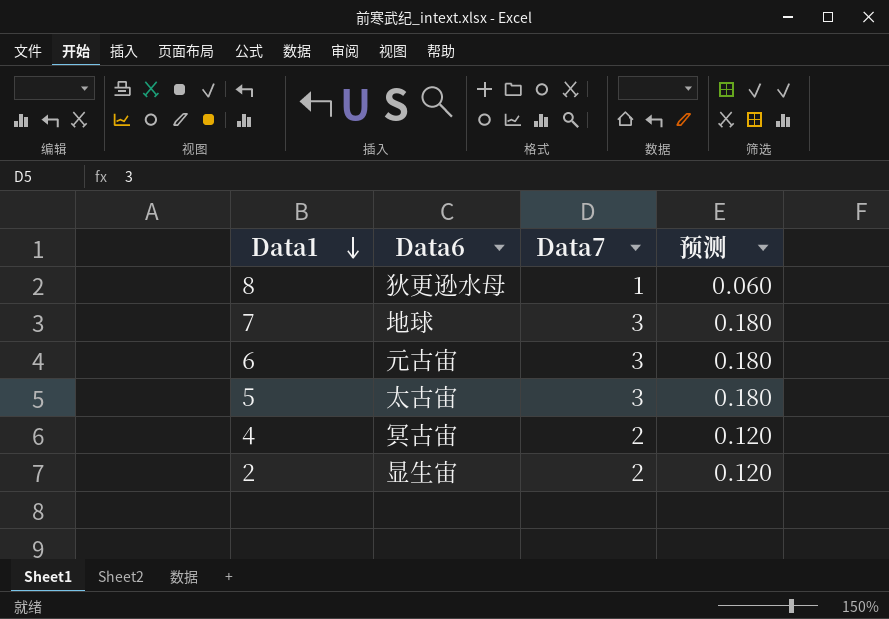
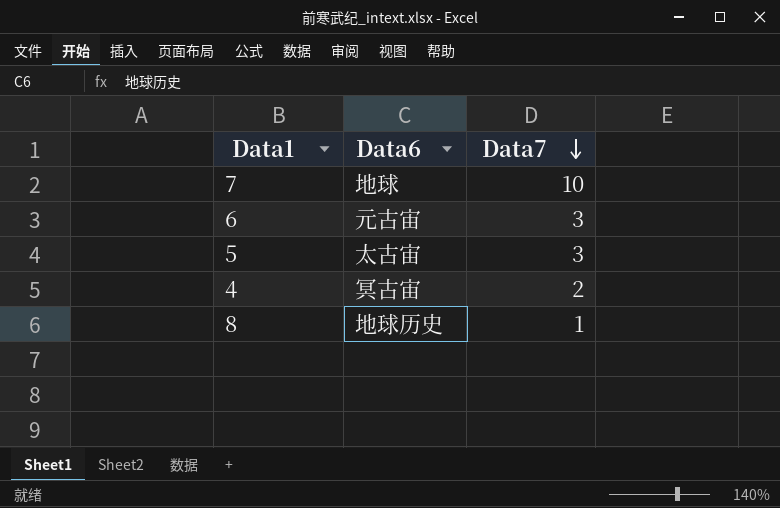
row order: Data1 descending -> Data7 descending
column 预测 | formula: [Data7] * 0.06 -> none
row 2: 显生宙 | 2 | 0.120 -> none
7 | Data7: 3 -> 10
8 | Data6: 狄更逊水母 -> 地球历史

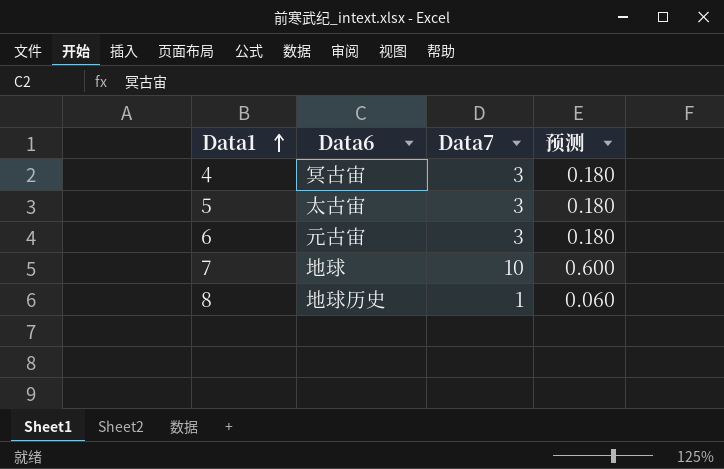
row order: Data7 descending -> Data1 ascending
column 预测 | formula: none -> [Data7] * 0.06
4 | Data7: 2 -> 3

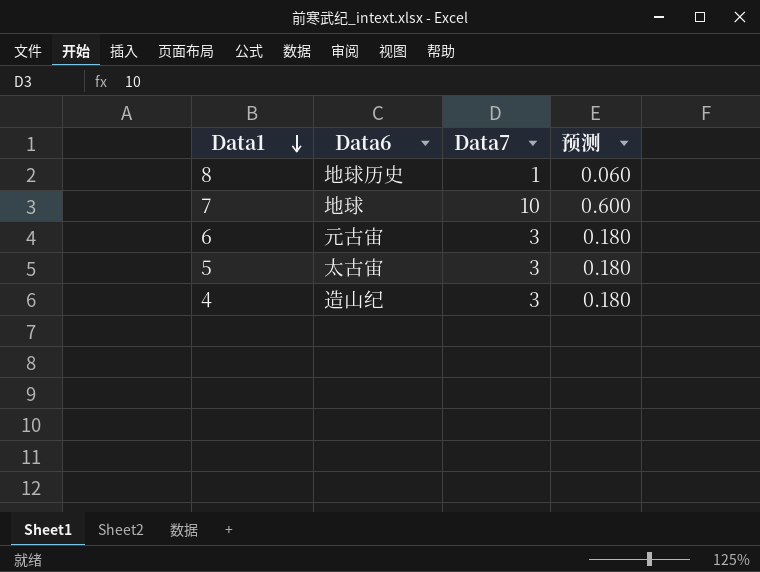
row order: Data1 ascending -> Data1 descending
4 | Data6: 冥古宙 -> 造山纪

